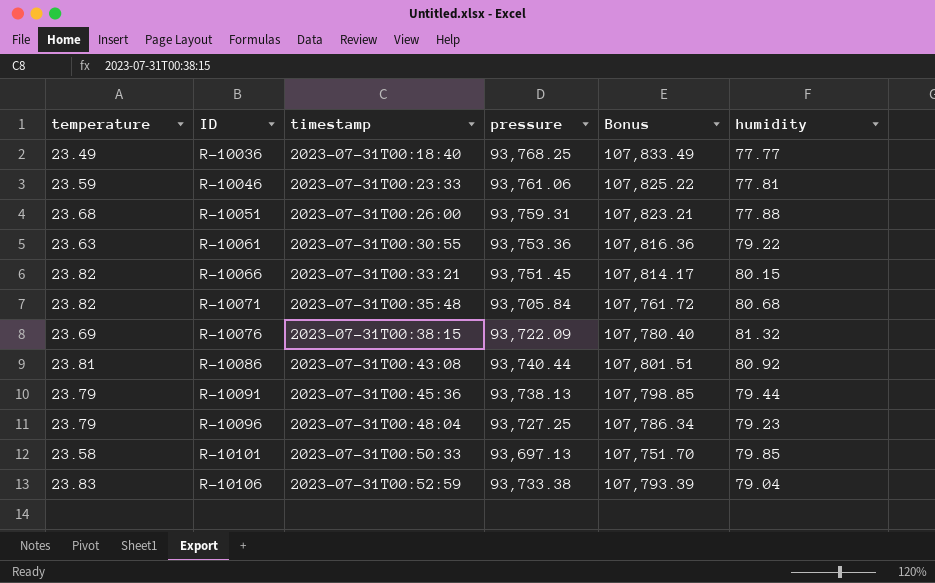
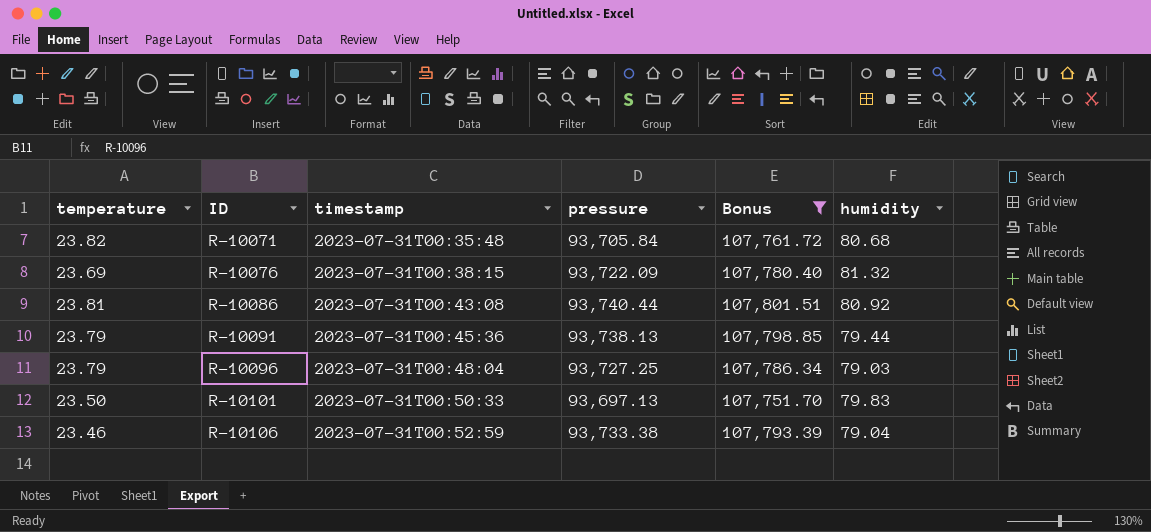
filter: none -> Bonus <= 107,801.51
R-10096 | humidity: 79.23 -> 79.03
R-10101 | temperature: 23.58 -> 23.50
R-10101 | humidity: 79.85 -> 79.83
R-10106 | temperature: 23.83 -> 23.46

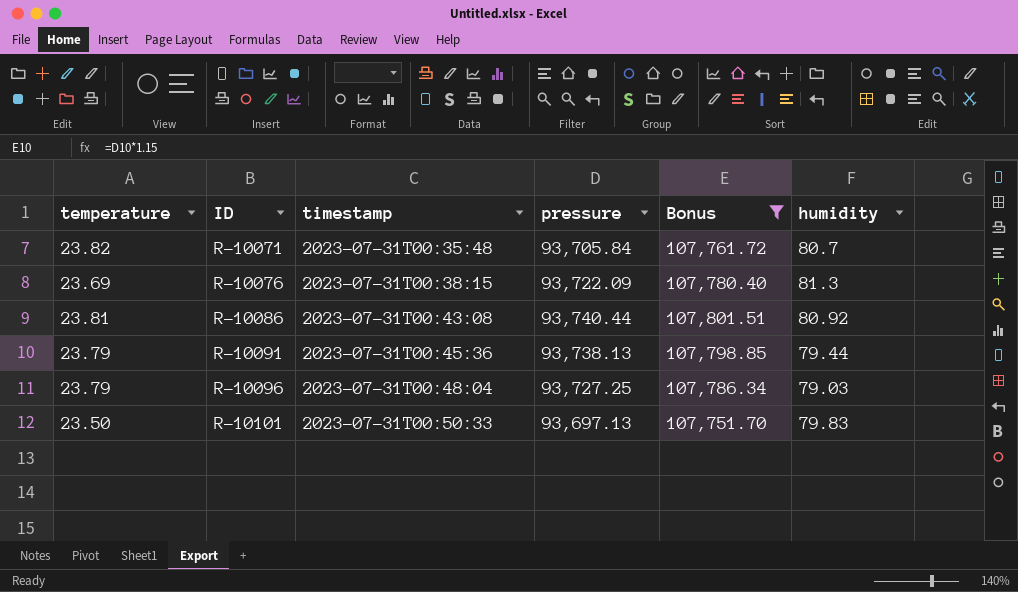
row R-10106: 23.46 | 2023-07-31T00:52:59 | 93,733.38 | 107,793.39 | 79.04 -> none
R-10071 | humidity: 80.68 -> 80.7
R-10076 | humidity: 81.32 -> 81.3

